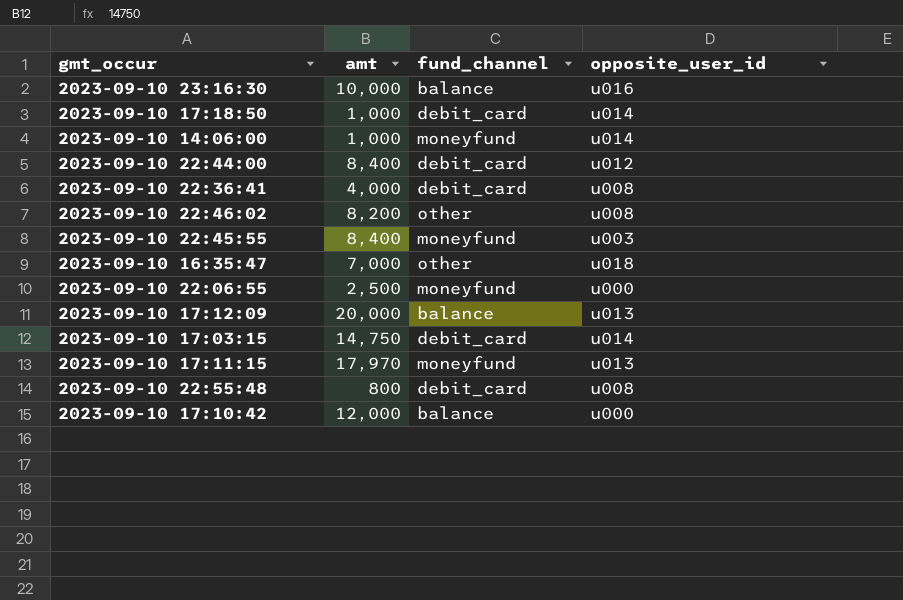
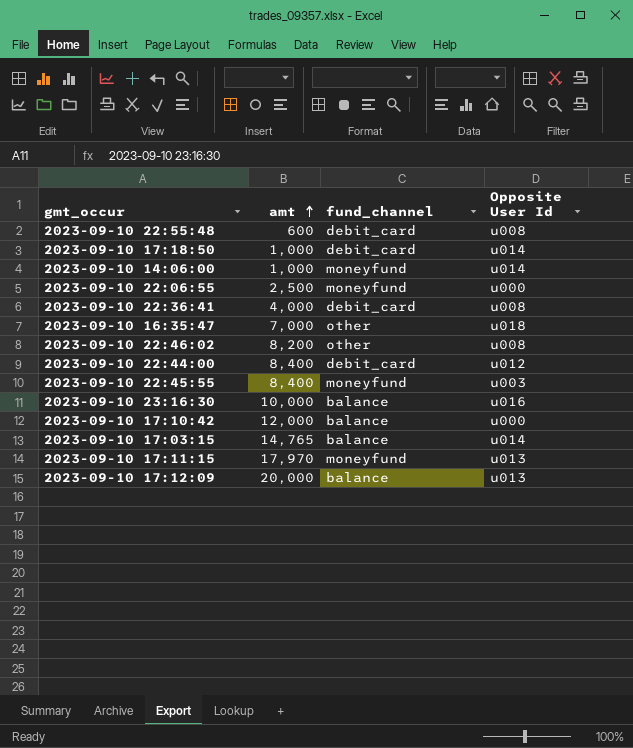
row order: none -> amt ascending
column name: opposite_user_id -> Opposite User Id
2023-09-10 22:55:48 | amt: 800 -> 600
2023-09-10 17:03:15 | amt: 14,750 -> 14,765
2023-09-10 17:03:15 | fund_channel: debit_card -> balance

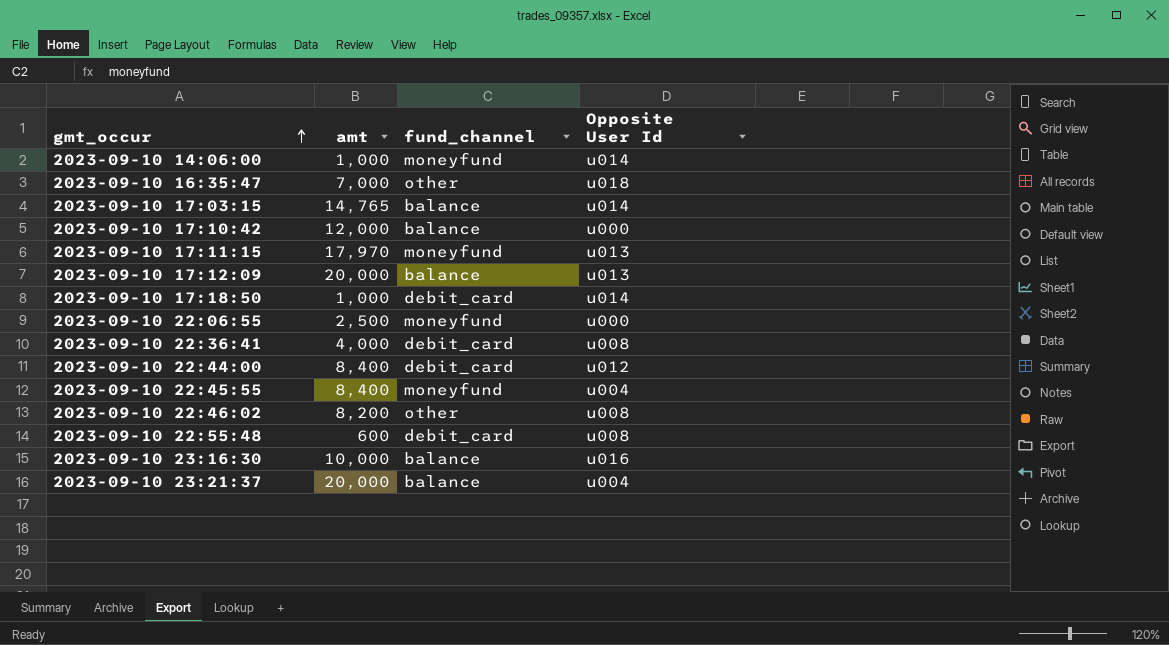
row order: amt ascending -> gmt_occur ascending
2023-09-10 22:45:55 | Opposite User Id: u003 -> u004
row 2023-09-10 23:21:37: none -> 20,000 | balance | u004

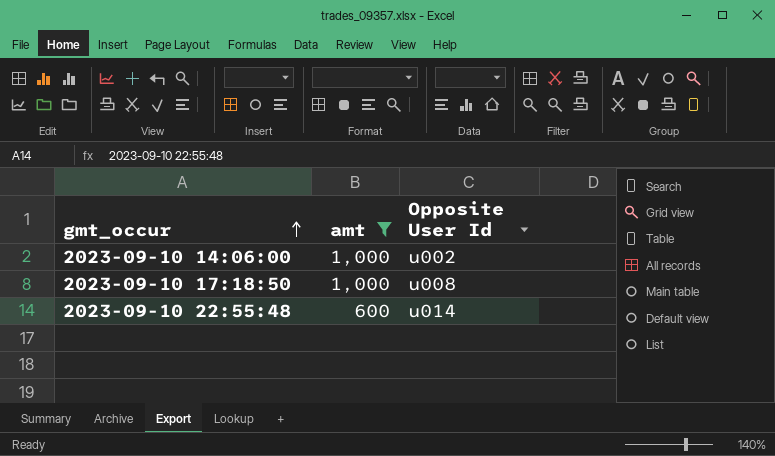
filter: none -> amt <= 1,000
column fund_channel | position: 3 -> none
2023-09-10 14:06:00 | Opposite User Id: u014 -> u002
2023-09-10 17:18:50 | Opposite User Id: u014 -> u008
2023-09-10 22:55:48 | Opposite User Id: u008 -> u014

